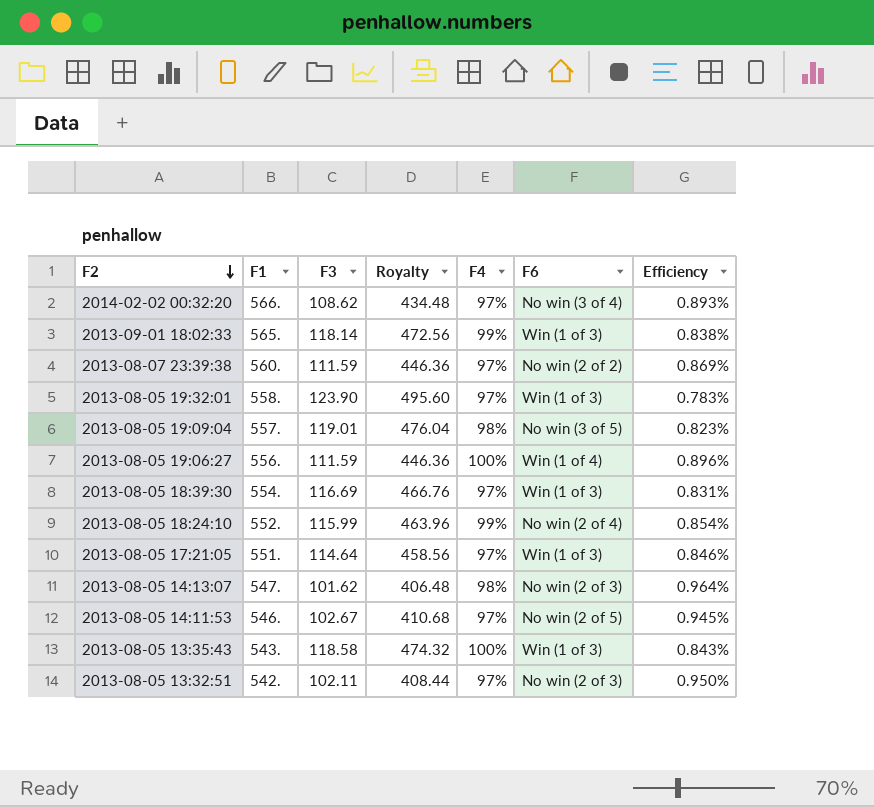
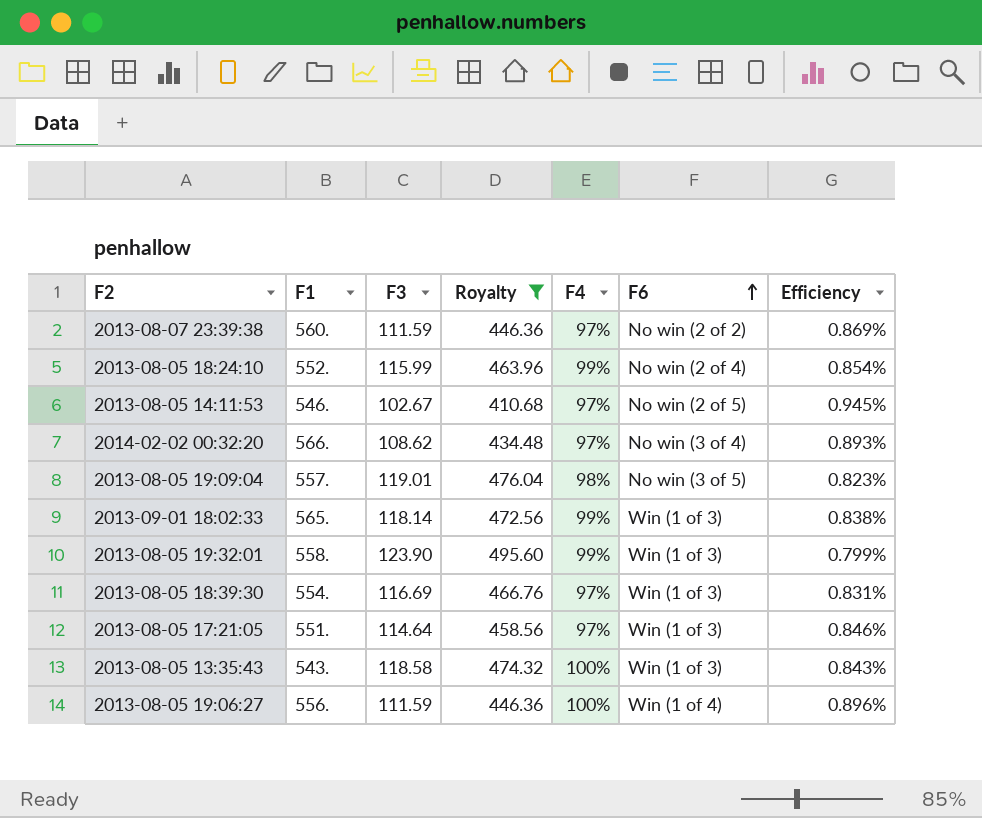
filter: none -> Royalty >= 410.68
row order: F2 descending -> F6 ascending
2013-08-05 19:32:01 | F4: 97% -> 99%
2013-08-05 19:32:01 | Efficiency: 0.783% -> 0.799%

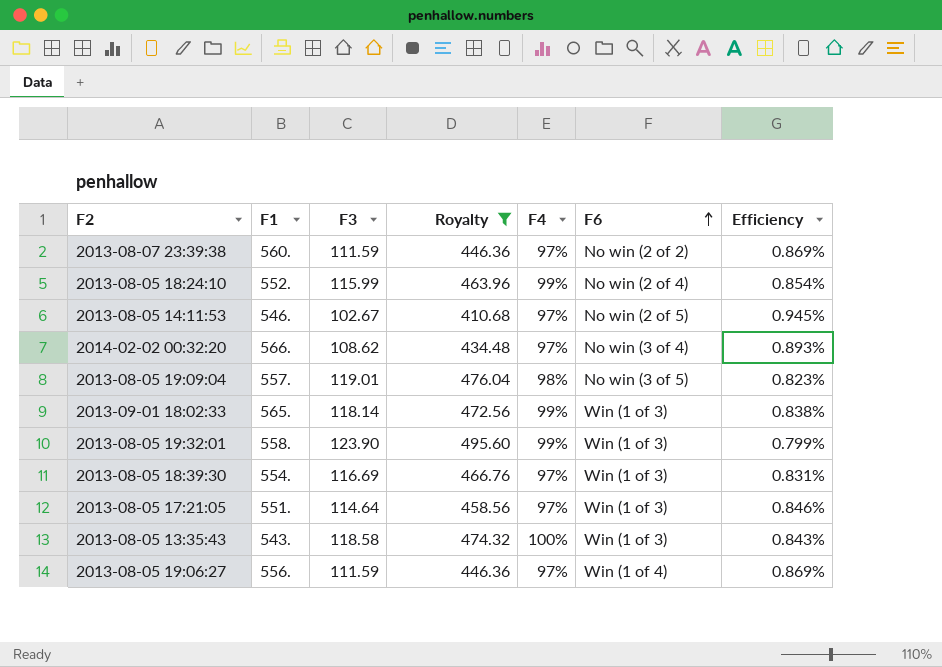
2013-08-05 19:06:27 | F4: 100% -> 97%
2013-08-05 19:06:27 | Efficiency: 0.896% -> 0.869%

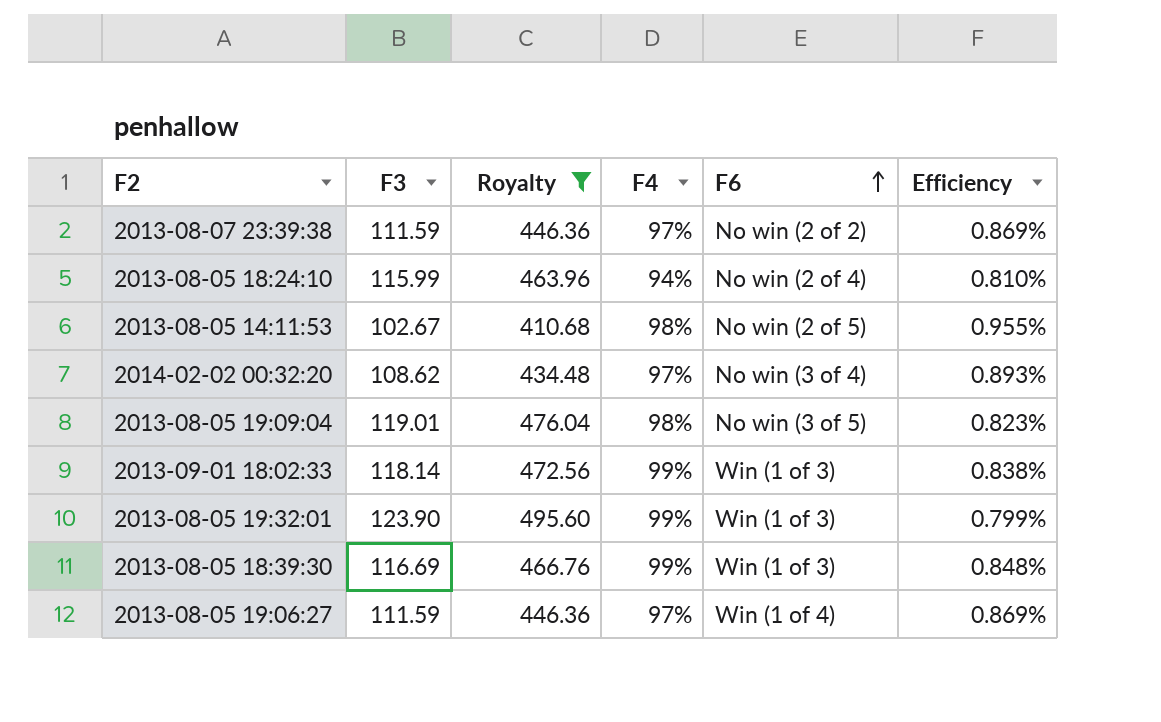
column F1 | position: 2 -> none
row 2013-08-05 17:21:05: 551. | 114.64 | 458.56 | 97% | Win (1 of 3) | 0.846% -> none
row 2013-08-05 13:35:43: 543. | 118.58 | 474.32 | 100% | Win (1 of 3) | 0.843% -> none
2013-08-05 18:24:10 | F4: 99% -> 94%
2013-08-05 18:24:10 | Efficiency: 0.854% -> 0.810%
2013-08-05 14:11:53 | F4: 97% -> 98%
2013-08-05 14:11:53 | Efficiency: 0.945% -> 0.955%
2013-08-05 18:39:30 | F4: 97% -> 99%
2013-08-05 18:39:30 | Efficiency: 0.831% -> 0.848%

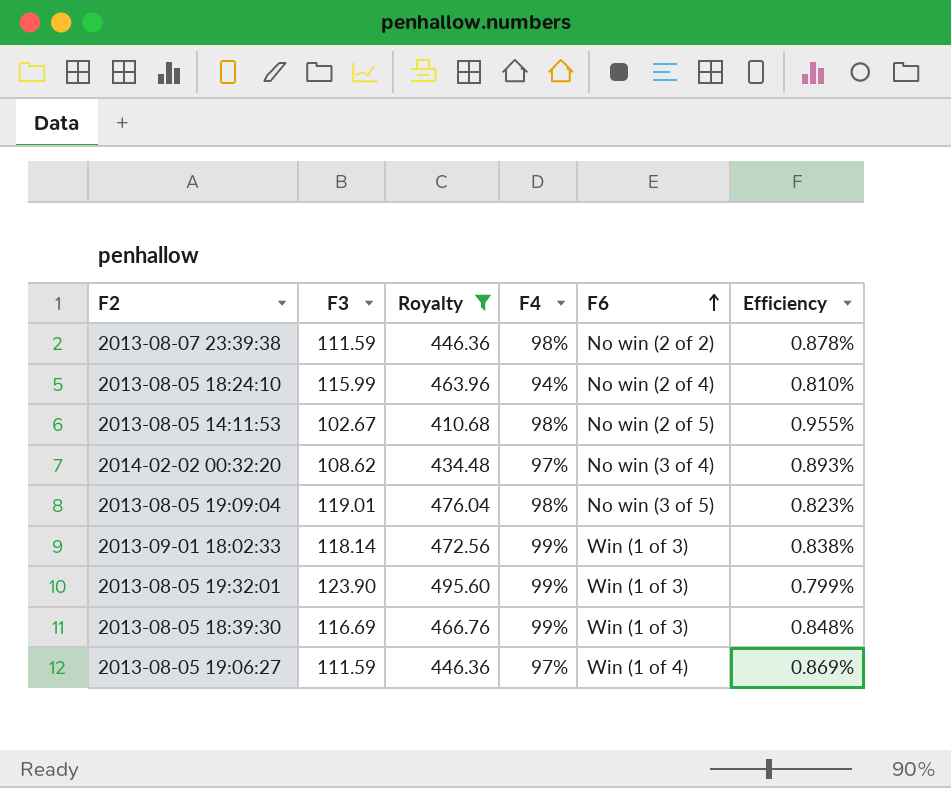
2013-08-07 23:39:38 | F4: 97% -> 98%
2013-08-07 23:39:38 | Efficiency: 0.869% -> 0.878%

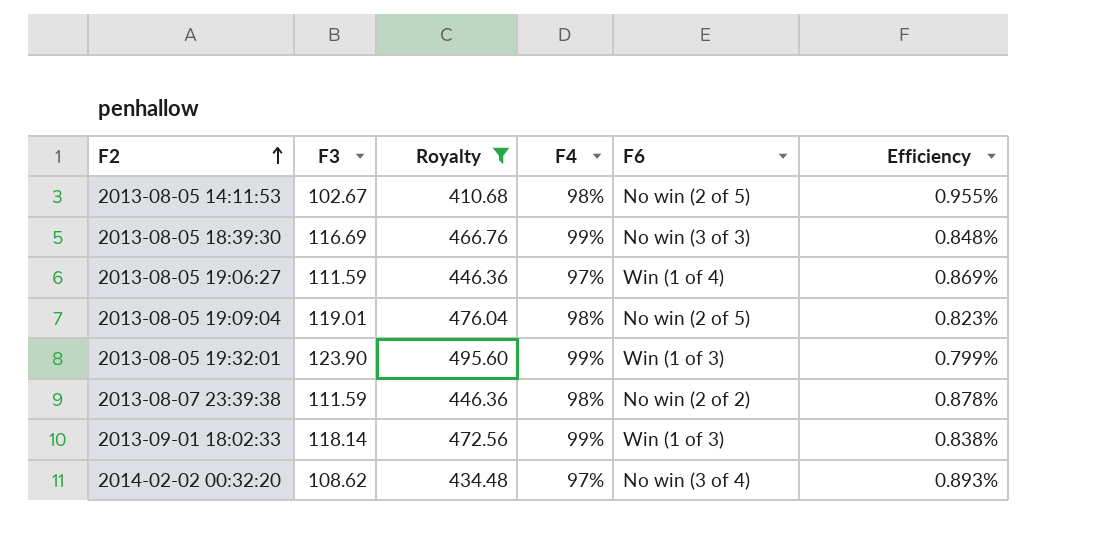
row order: F6 ascending -> F2 ascending
row 2013-08-05 18:24:10: 115.99 | 463.96 | 94% | No win (2 of 4) | 0.810% -> none
2013-08-05 18:39:30 | F6: Win (1 of 3) -> No win (3 of 3)
2013-08-05 19:09:04 | F6: No win (3 of 5) -> No win (2 of 5)

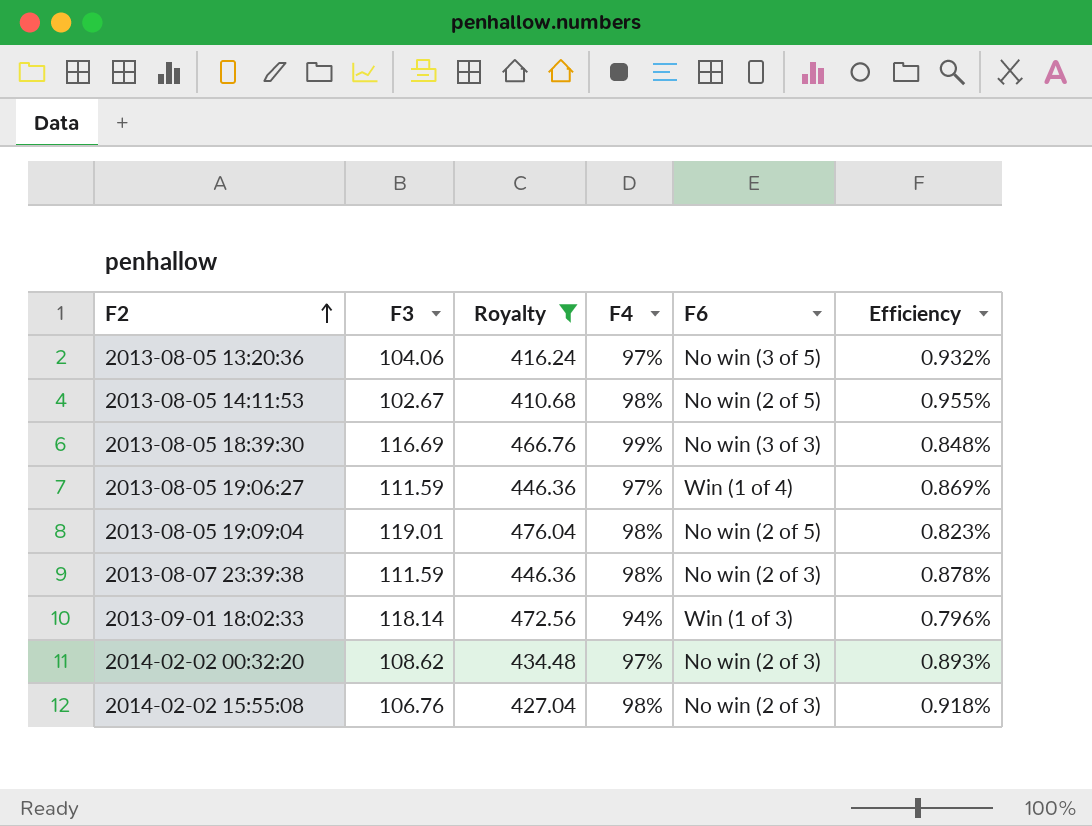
row 2013-08-05 19:32:01: 123.90 | 495.60 | 99% | Win (1 of 3) | 0.799% -> none
row 2013-08-05 13:20:36: none -> 104.06 | 416.24 | 97% | No win (3 of 5) | 0.932%
2013-08-07 23:39:38 | F6: No win (2 of 2) -> No win (2 of 3)
2013-09-01 18:02:33 | F4: 99% -> 94%
2013-09-01 18:02:33 | Efficiency: 0.838% -> 0.796%
2014-02-02 00:32:20 | F6: No win (3 of 4) -> No win (2 of 3)
row 2014-02-02 15:55:08: none -> 106.76 | 427.04 | 98% | No win (2 of 3) | 0.918%

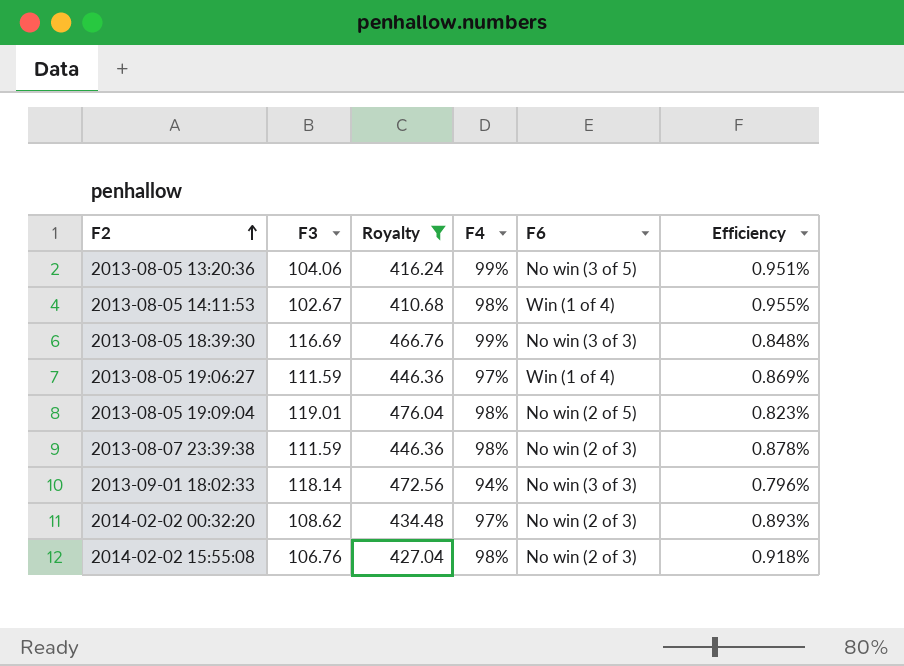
2013-08-05 13:20:36 | F4: 97% -> 99%
2013-08-05 13:20:36 | Efficiency: 0.932% -> 0.951%
2013-08-05 14:11:53 | F6: No win (2 of 5) -> Win (1 of 4)
2013-09-01 18:02:33 | F6: Win (1 of 3) -> No win (3 of 3)

